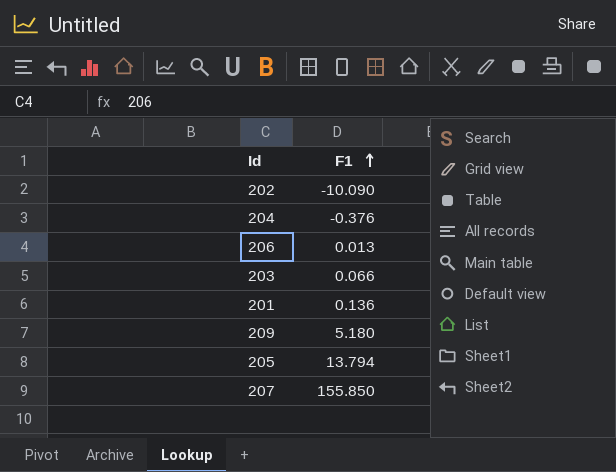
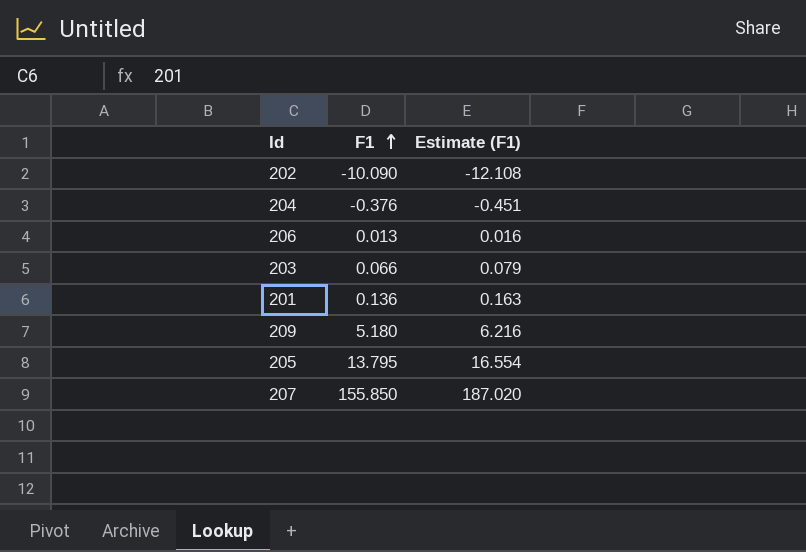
column Estimate (F1) | formula: none -> [F1] * 1.2
205 | F1: 13.794 -> 13.795

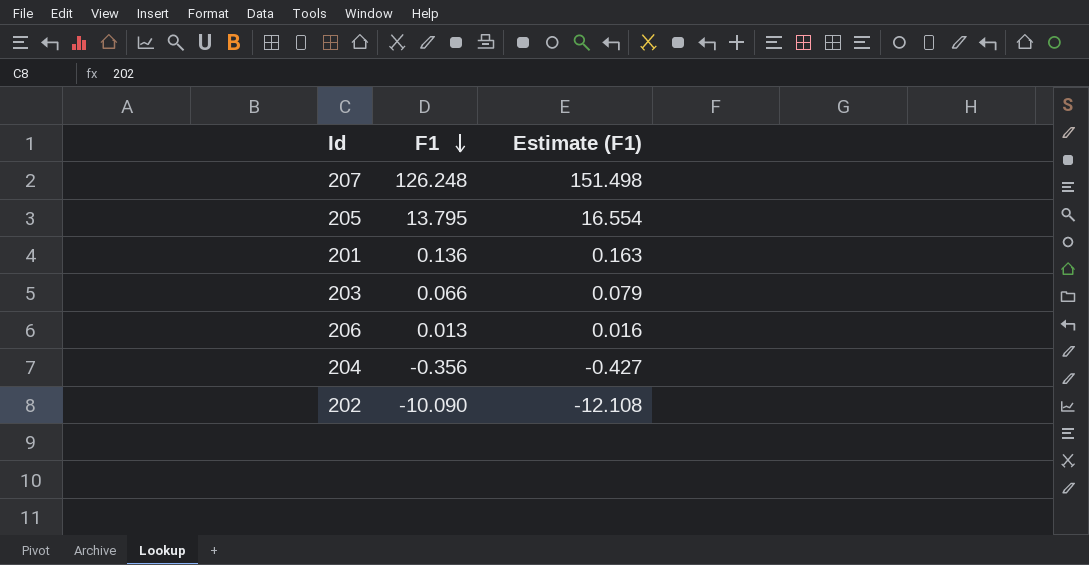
row order: F1 ascending -> F1 descending
row 209: 5.180 | 6.216 -> none
207 | F1: 155.850 -> 126.248
207 | Estimate (F1): 187.020 -> 151.498
204 | F1: -0.376 -> -0.356
204 | Estimate (F1): -0.451 -> -0.427

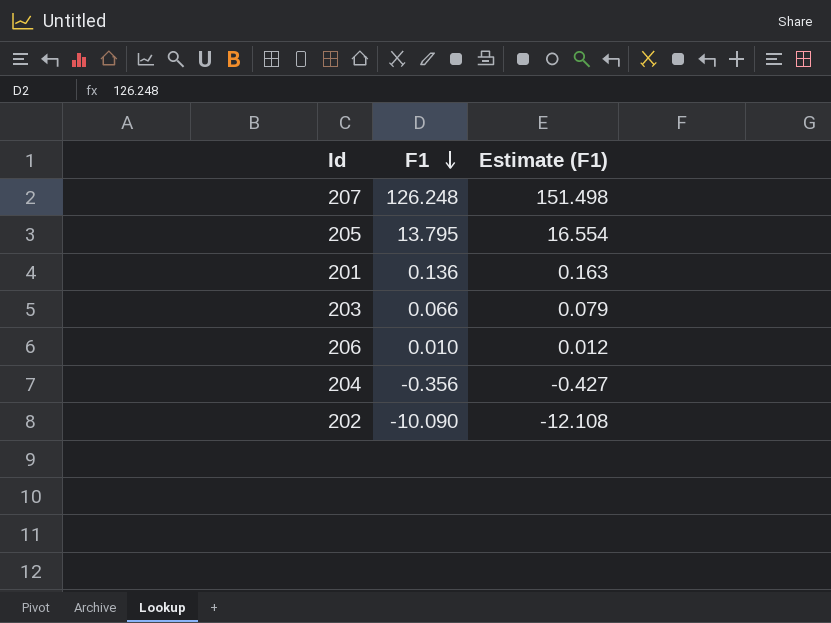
206 | F1: 0.013 -> 0.010
206 | Estimate (F1): 0.016 -> 0.012

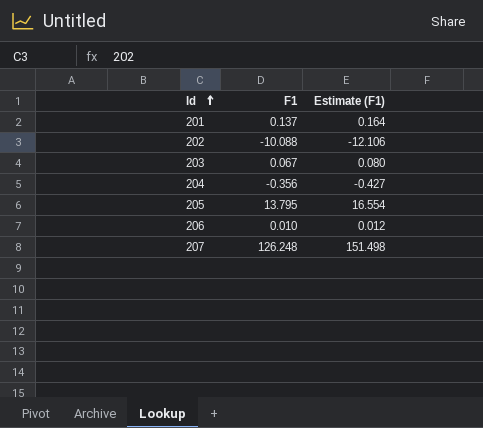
row order: F1 descending -> Id ascending
201 | F1: 0.136 -> 0.137
201 | Estimate (F1): 0.163 -> 0.164
202 | F1: -10.090 -> -10.088
202 | Estimate (F1): -12.108 -> -12.106
203 | F1: 0.066 -> 0.067
203 | Estimate (F1): 0.079 -> 0.080

